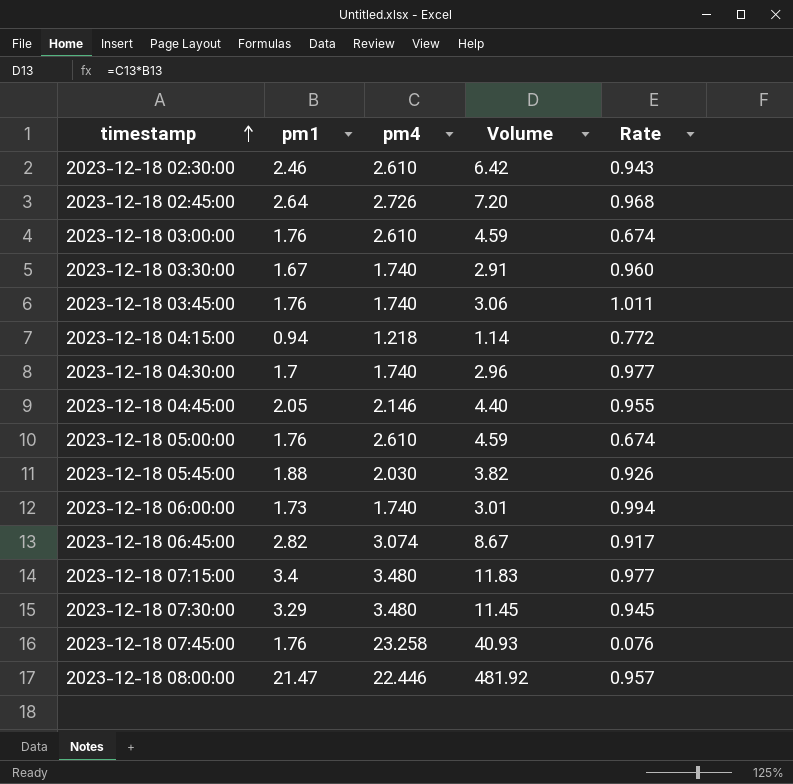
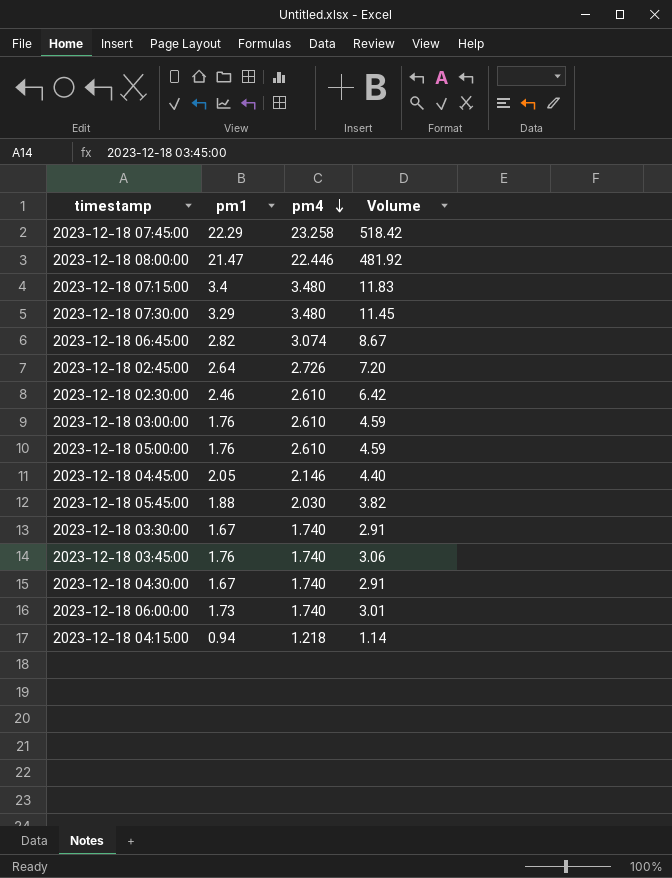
row order: timestamp ascending -> pm4 descending
column Rate | formula: [pm1] / [pm4] -> none
2023-12-18 07:45:00 | pm1: 1.76 -> 22.29
2023-12-18 07:45:00 | Volume: 40.93 -> 518.42
2023-12-18 04:30:00 | pm1: 1.7 -> 1.67
2023-12-18 04:30:00 | Volume: 2.96 -> 2.91

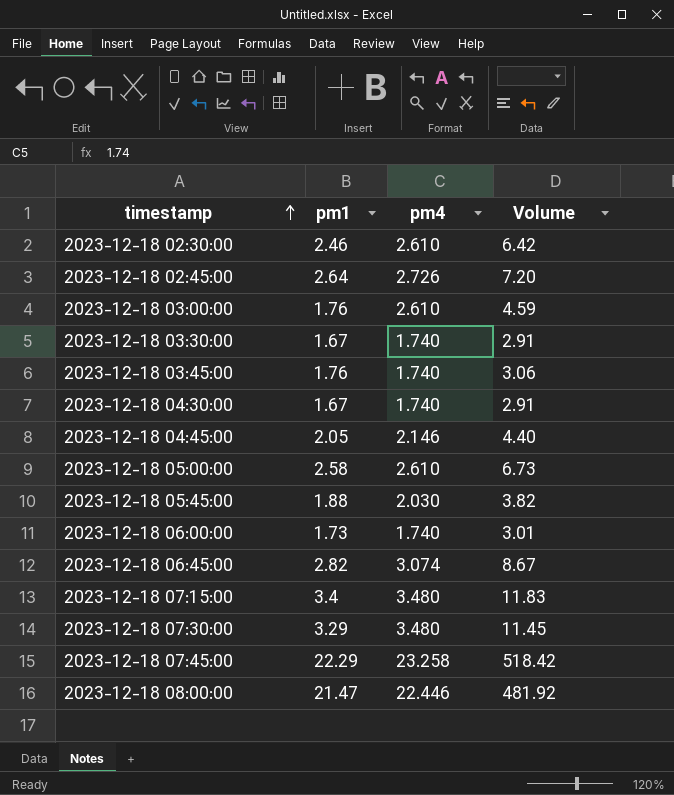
row order: pm4 descending -> timestamp ascending
row 2023-12-18 04:15:00: 0.94 | 1.218 | 1.14 -> none
2023-12-18 05:00:00 | pm1: 1.76 -> 2.58
2023-12-18 05:00:00 | Volume: 4.59 -> 6.73

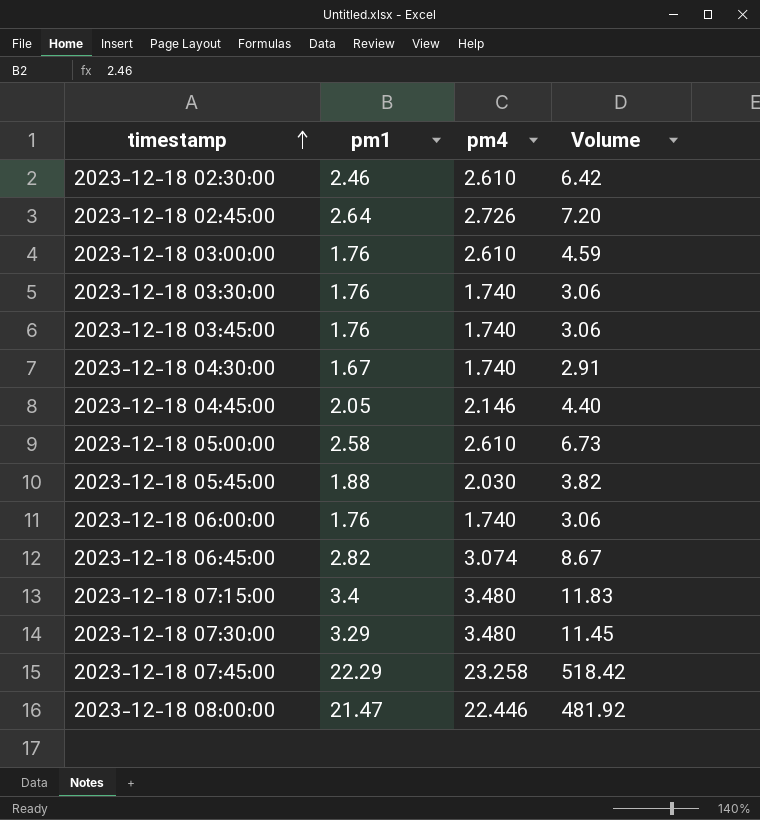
2023-12-18 03:30:00 | pm1: 1.67 -> 1.76
2023-12-18 03:30:00 | Volume: 2.91 -> 3.06
2023-12-18 06:00:00 | pm1: 1.73 -> 1.76
2023-12-18 06:00:00 | Volume: 3.01 -> 3.06

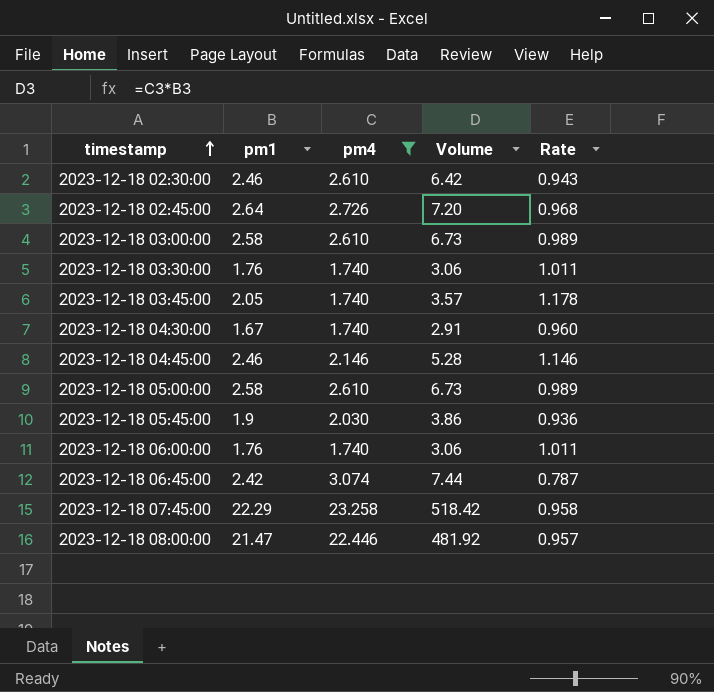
filter: none -> pm4 != 3.480
column Rate | formula: none -> [pm1] / [pm4]
2023-12-18 03:00:00 | pm1: 1.76 -> 2.58
2023-12-18 03:00:00 | Volume: 4.59 -> 6.73
2023-12-18 03:45:00 | pm1: 1.76 -> 2.05
2023-12-18 03:45:00 | Volume: 3.06 -> 3.57
2023-12-18 04:45:00 | pm1: 2.05 -> 2.46
2023-12-18 04:45:00 | Volume: 4.40 -> 5.28
2023-12-18 05:45:00 | pm1: 1.88 -> 1.9
2023-12-18 05:45:00 | Volume: 3.82 -> 3.86
2023-12-18 06:45:00 | pm1: 2.82 -> 2.42
2023-12-18 06:45:00 | Volume: 8.67 -> 7.44

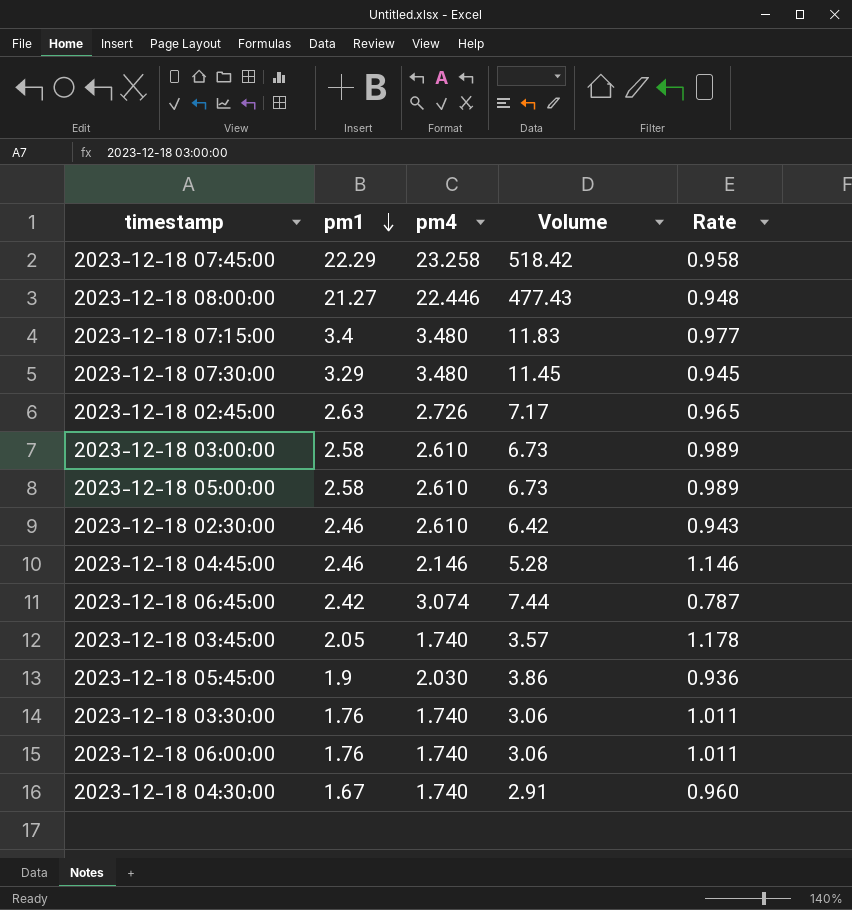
filter: pm4 != 3.480 -> none
row order: timestamp ascending -> pm1 descending
2023-12-18 08:00:00 | pm1: 21.47 -> 21.27
2023-12-18 08:00:00 | Volume: 481.92 -> 477.43
2023-12-18 08:00:00 | Rate: 0.957 -> 0.948
2023-12-18 02:45:00 | pm1: 2.64 -> 2.63
2023-12-18 02:45:00 | Volume: 7.20 -> 7.17
2023-12-18 02:45:00 | Rate: 0.968 -> 0.965

